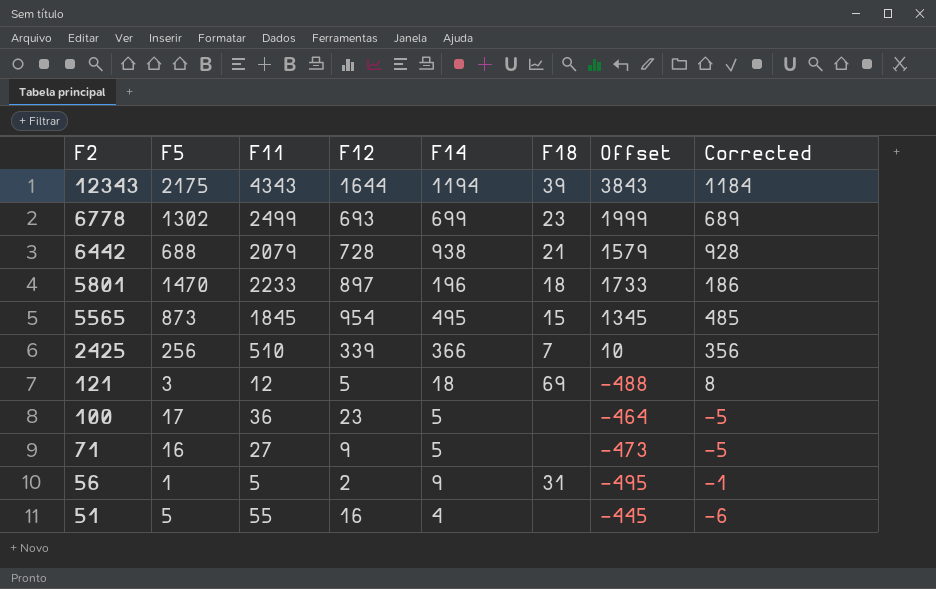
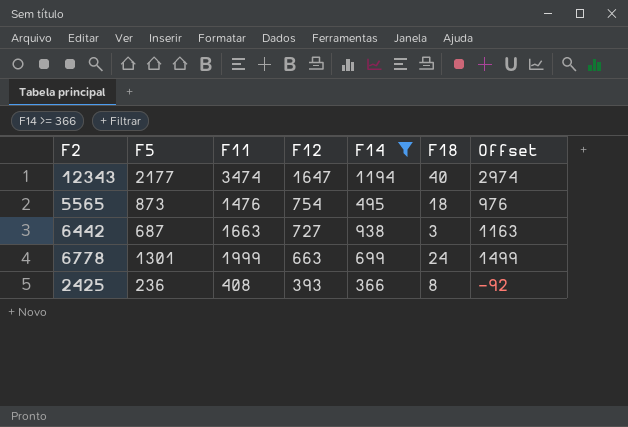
filter: none -> F14 >= 366
row order: F2 descending -> F12 descending
column Corrected | formula: [F14] - 10 -> none
12343 | F5: 2175 -> 2177
12343 | F11: 4343 -> 3474
12343 | F12: 1644 -> 1647
12343 | F18: 39 -> 40
12343 | Offset: 3843 -> 2974
5565 | F11: 1845 -> 1476
5565 | F12: 954 -> 754
5565 | F18: 15 -> 18
5565 | Offset: 1345 -> 976
6442 | F5: 688 -> 687
6442 | F11: 2079 -> 1663
6442 | F12: 728 -> 727
6442 | F18: 21 -> 3
6442 | Offset: 1579 -> 1163
6778 | F5: 1302 -> 1301
6778 | F11: 2499 -> 1999
6778 | F12: 693 -> 663
6778 | F18: 23 -> 24
6778 | Offset: 1999 -> 1499
2425 | F5: 256 -> 236
2425 | F11: 510 -> 408
2425 | F12: 339 -> 393
2425 | F18: 7 -> 8
2425 | Offset: 10 -> -92

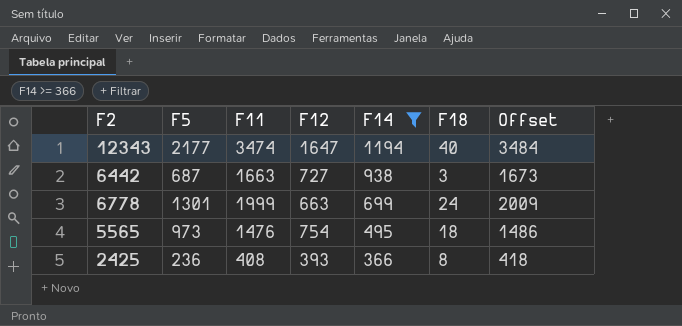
row order: F12 descending -> F14 descending
column Offset | formula: [F11] - 500 -> [F11] + 10
5565 | F5: 873 -> 973

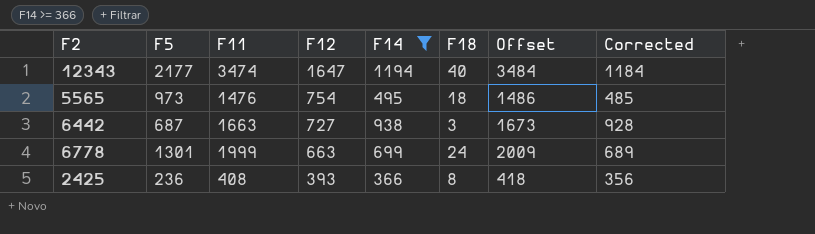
row order: F14 descending -> F12 descending
column Corrected | formula: none -> [F14] - 10

